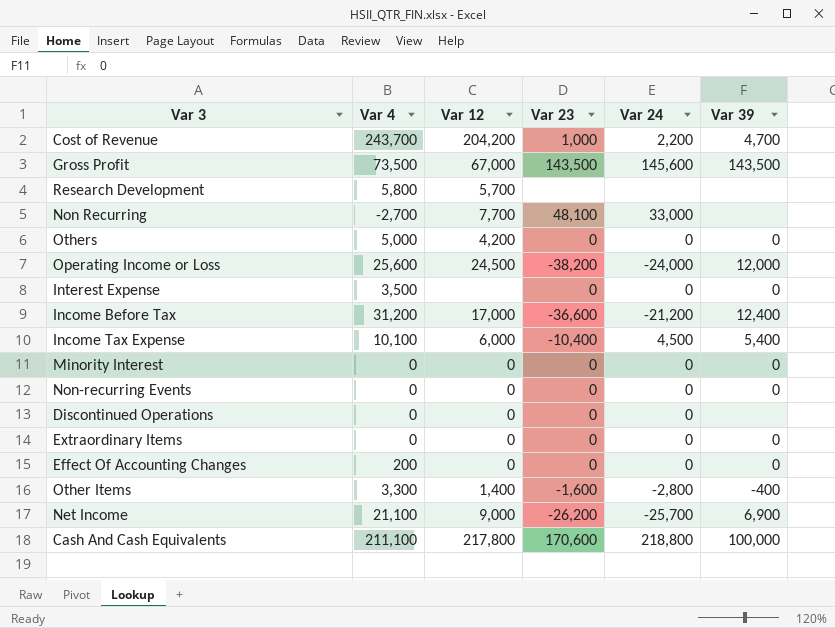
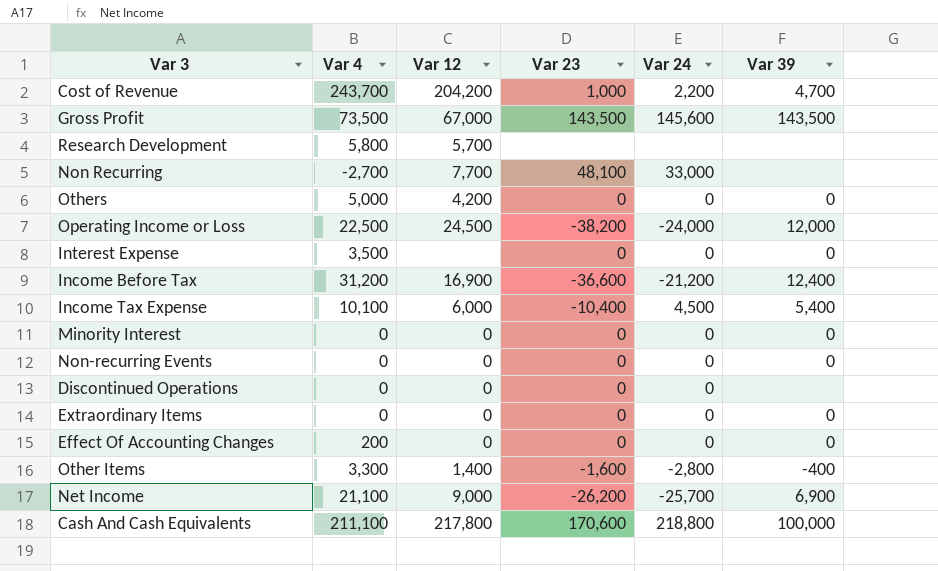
Operating Income or Loss | Var 4: 25,600 -> 22,500
Income Before Tax | Var 12: 17,000 -> 16,900

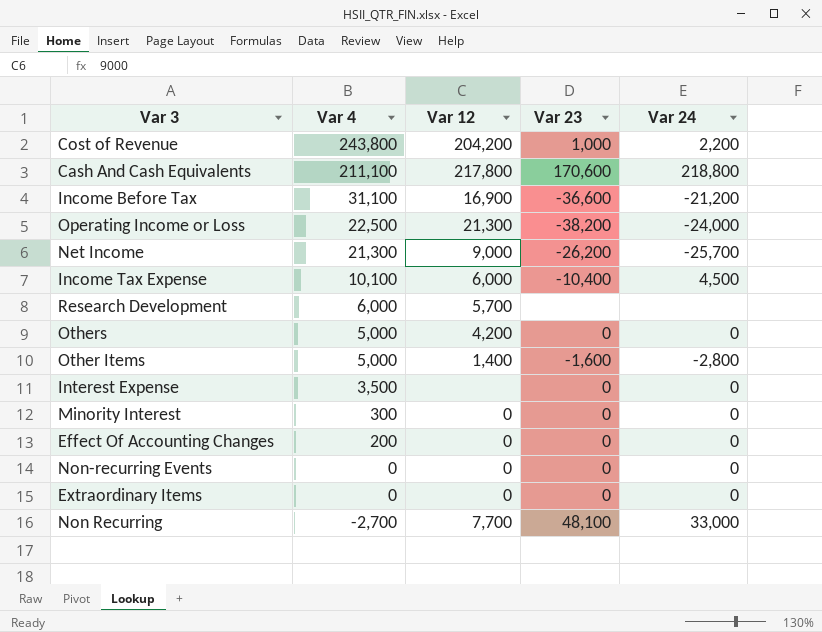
row order: none -> Var 4 descending
column Var 39 | position: 6 -> none
row Gross Profit: 73,500 | 67,000 | 143,500 | 145,600 | 143,500 -> none
row Discontinued Operations: 0 | 0 | 0 | 0 | none -> none
Cost of Revenue | Var 4: 243,700 -> 243,800
Income Before Tax | Var 4: 31,200 -> 31,100
Operating Income or Loss | Var 12: 24,500 -> 21,300
Net Income | Var 4: 21,100 -> 21,300
Research Development | Var 4: 5,800 -> 6,000
Other Items | Var 4: 3,300 -> 5,000
Minority Interest | Var 4: 0 -> 300

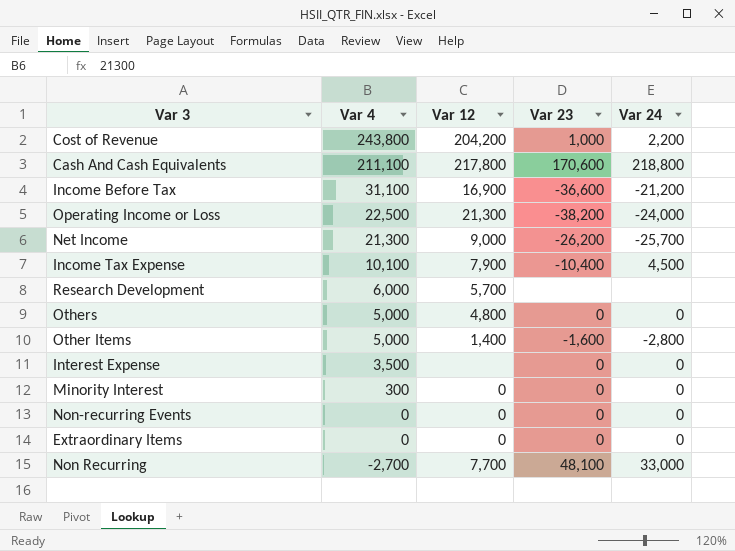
row Effect Of Accounting Changes: 200 | 0 | 0 | 0 -> none
Income Tax Expense | Var 12: 6,000 -> 7,900
Others | Var 12: 4,200 -> 4,800

